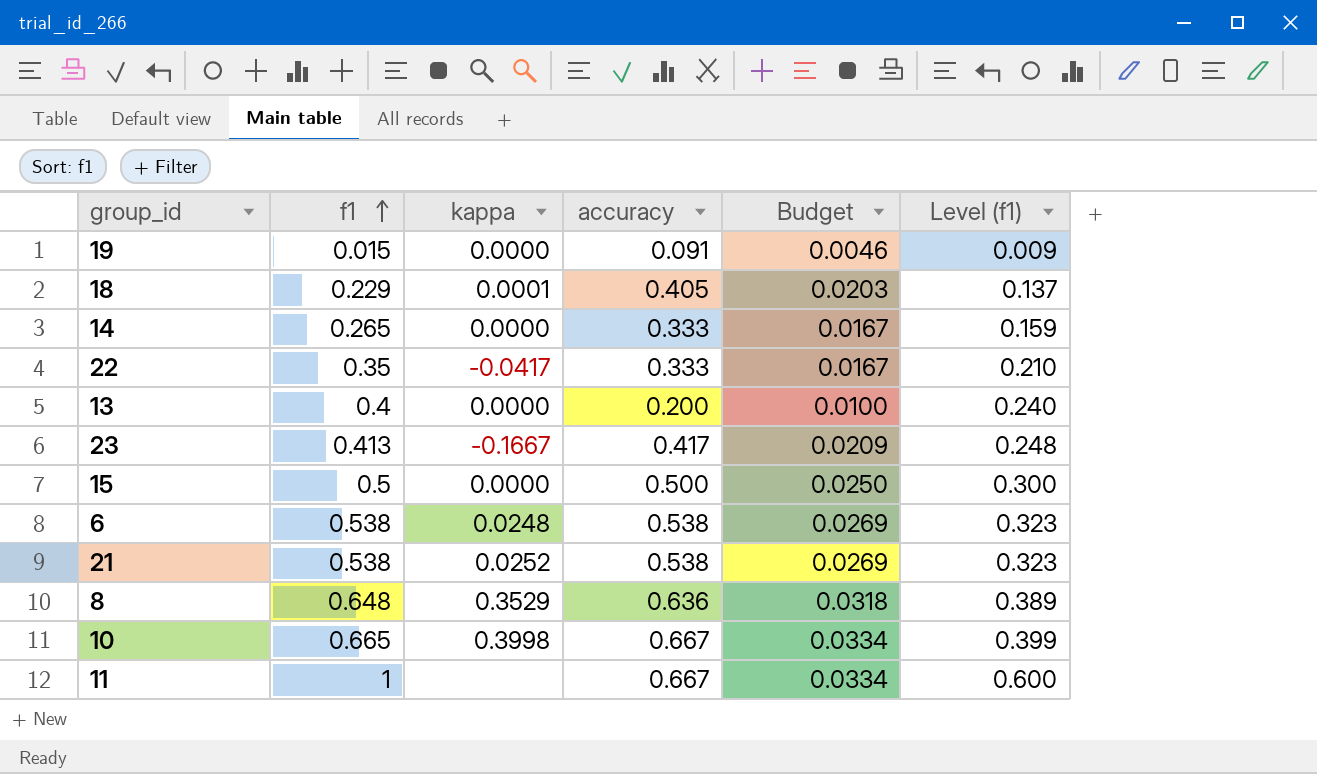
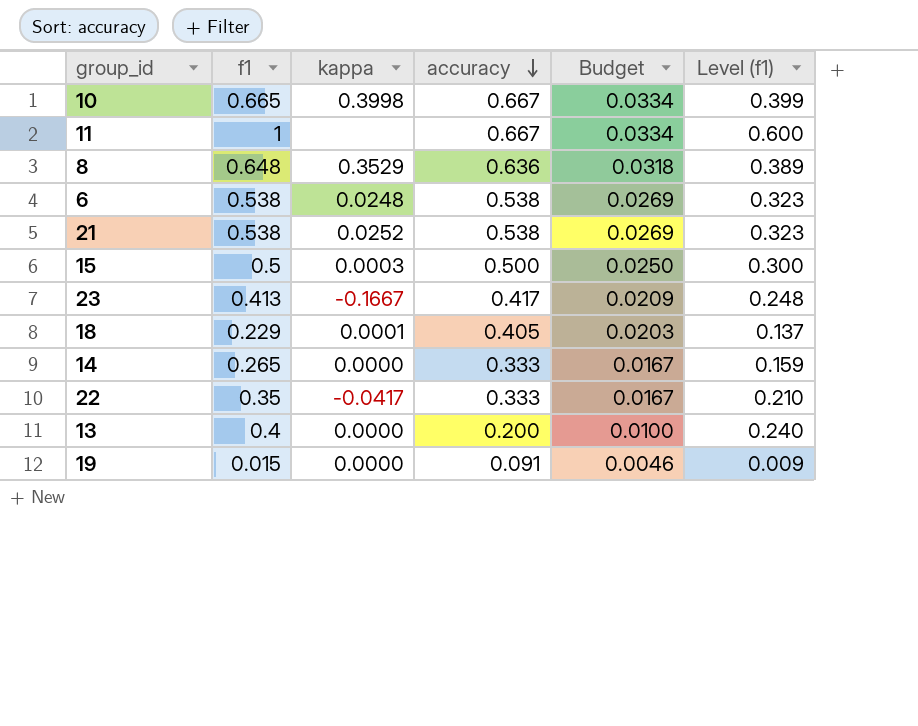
row order: f1 ascending -> accuracy descending
15 | kappa: 0.0000 -> 0.0003

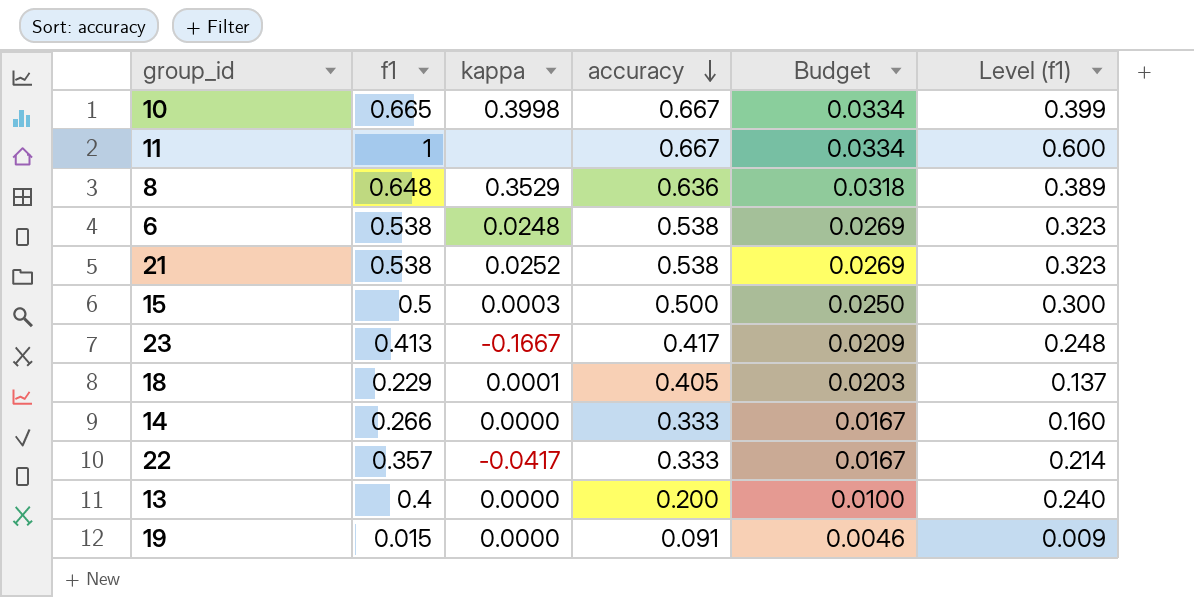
14 | f1: 0.265 -> 0.266
14 | Level (f1): 0.159 -> 0.160
22 | f1: 0.35 -> 0.357
22 | Level (f1): 0.210 -> 0.214

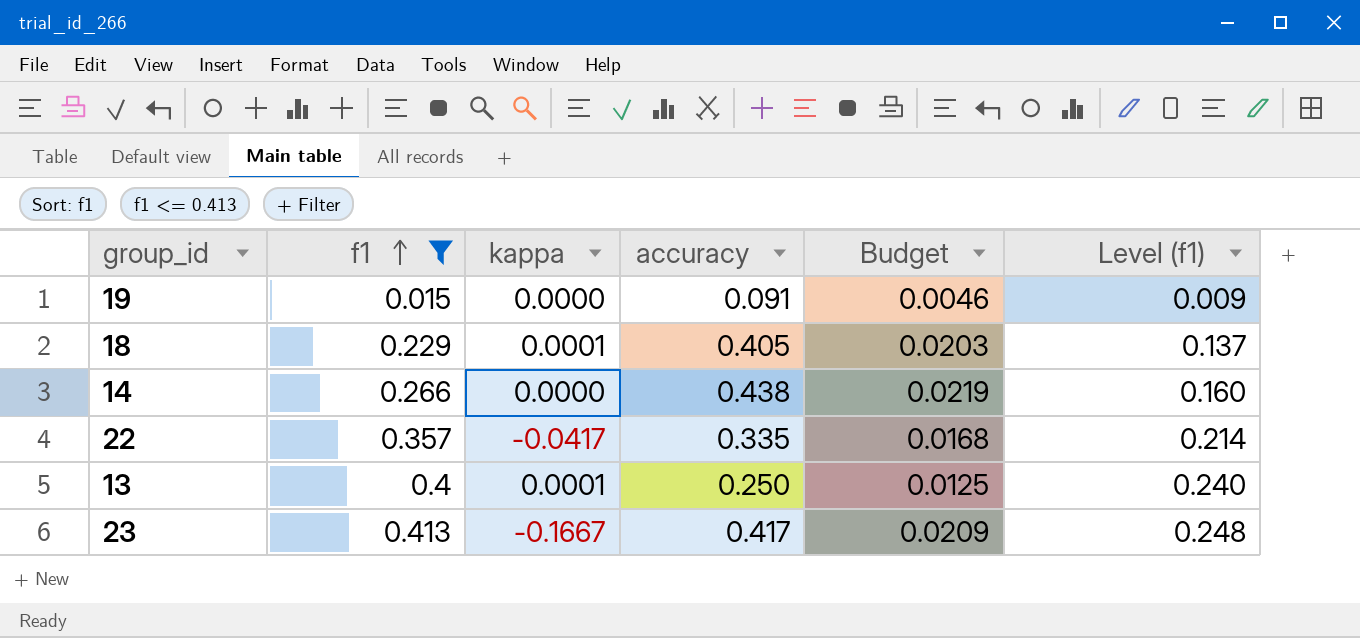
filter: none -> f1 <= 0.413
row order: accuracy descending -> f1 ascending
14 | accuracy: 0.333 -> 0.438
14 | Budget: 0.0167 -> 0.0219
22 | accuracy: 0.333 -> 0.335
22 | Budget: 0.0167 -> 0.0168
13 | kappa: 0.0000 -> 0.0001
13 | accuracy: 0.200 -> 0.250
13 | Budget: 0.0100 -> 0.0125

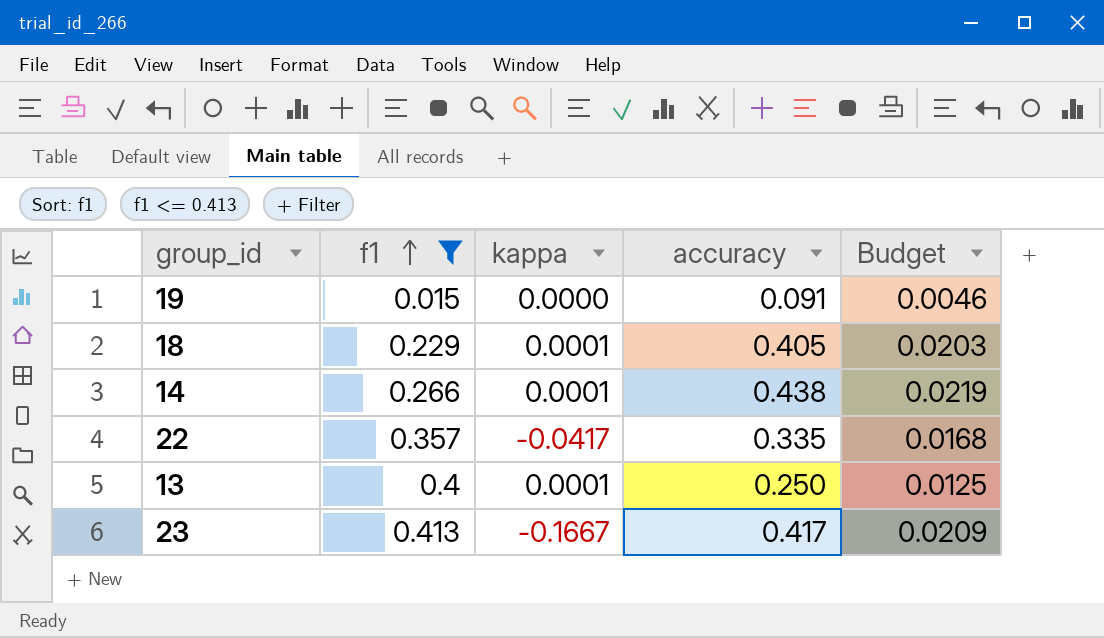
column Level (f1) | formula: [f1] * 0.6 -> none
14 | kappa: 0.0000 -> 0.0001

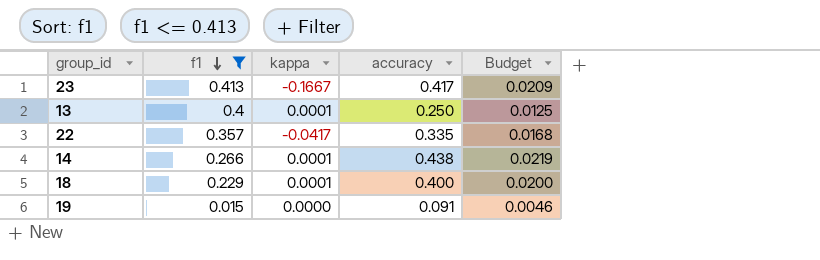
row order: f1 ascending -> f1 descending
18 | accuracy: 0.405 -> 0.400
18 | Budget: 0.0203 -> 0.0200

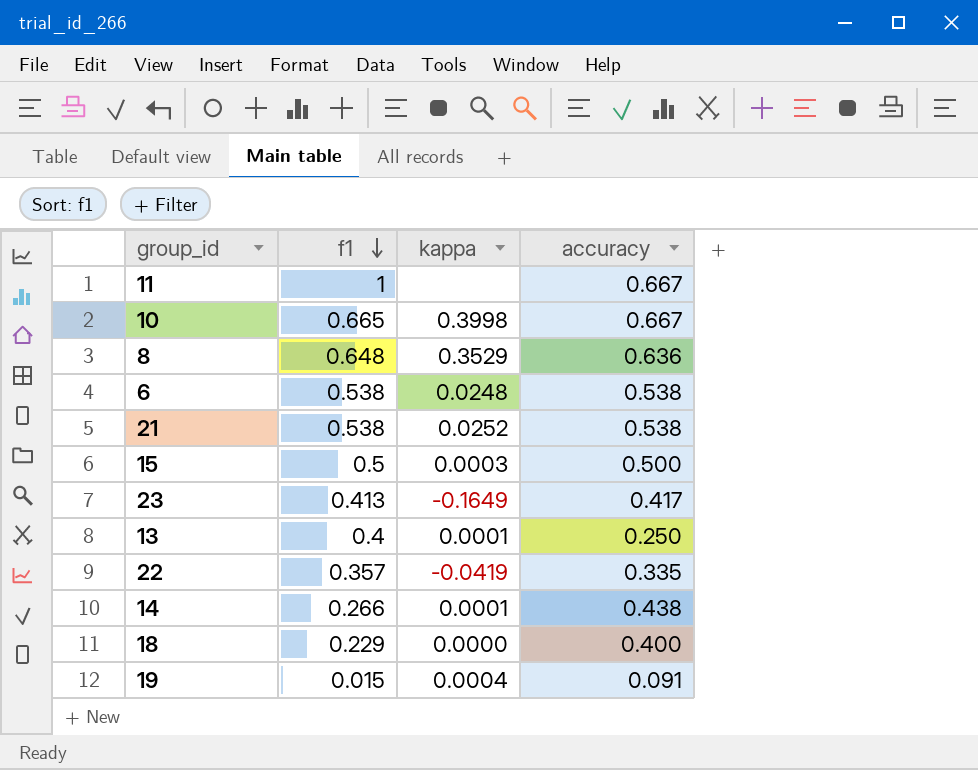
filter: f1 <= 0.413 -> none
column Budget | formula: [accuracy] * 0.05 -> none
23 | kappa: -0.1667 -> -0.1649
22 | kappa: -0.0417 -> -0.0419
18 | kappa: 0.0001 -> 0.0000
19 | kappa: 0.0000 -> 0.0004

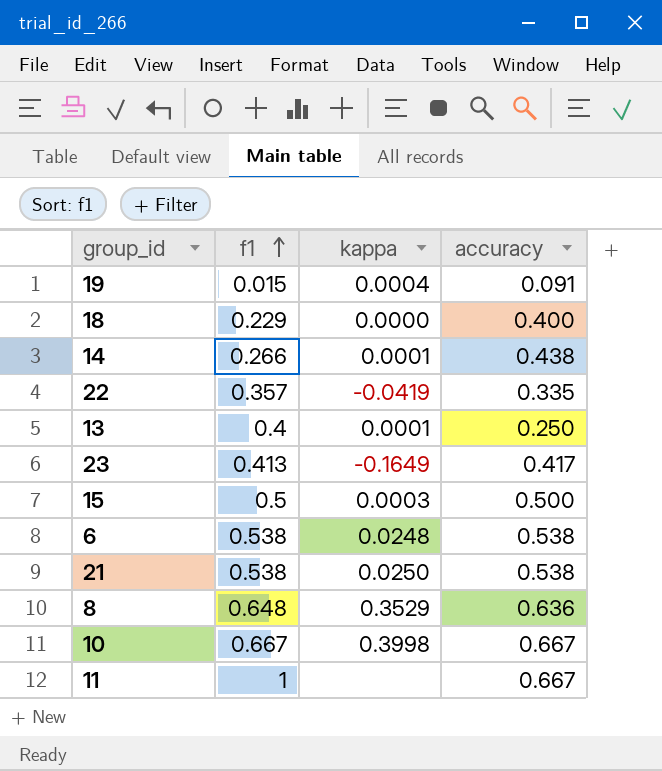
row order: f1 descending -> f1 ascending
21 | kappa: 0.0252 -> 0.0250
10 | f1: 0.665 -> 0.667

